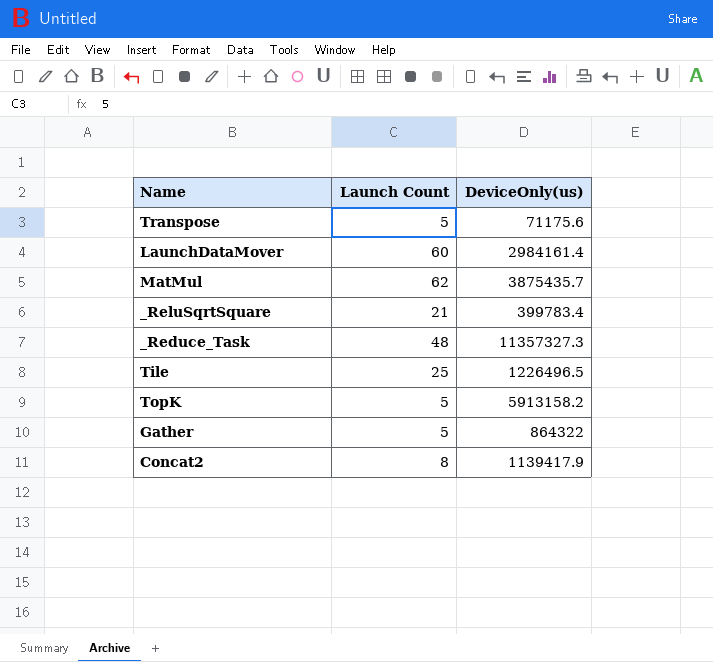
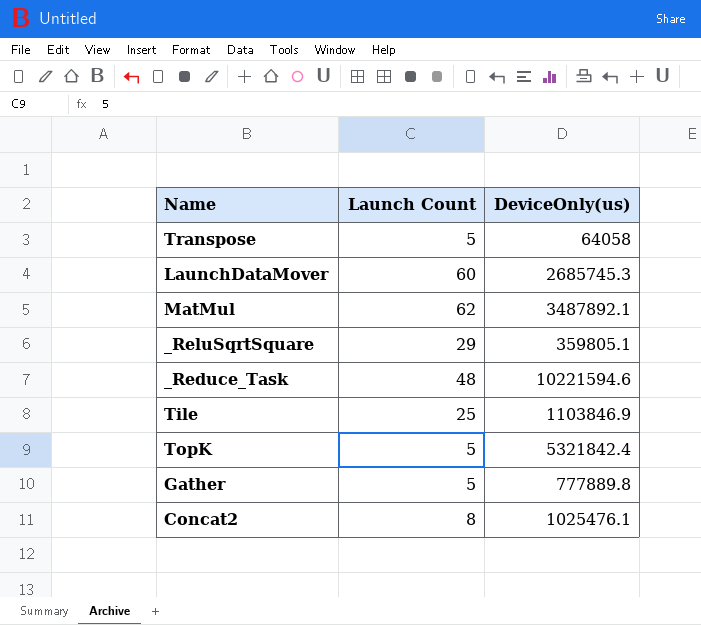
Transpose | DeviceOnly(us): 71175.6 -> 64058
LaunchDataMover | DeviceOnly(us): 2984161.4 -> 2685745.3
MatMul | DeviceOnly(us): 3875435.7 -> 3487892.1
_ReluSqrtSquare | Launch Count: 21 -> 29
_ReluSqrtSquare | DeviceOnly(us): 399783.4 -> 359805.1
_Reduce_Task | DeviceOnly(us): 11357327.3 -> 10221594.6
Tile | DeviceOnly(us): 1226496.5 -> 1103846.9
TopK | DeviceOnly(us): 5913158.2 -> 5321842.4
Gather | DeviceOnly(us): 864322 -> 777889.8
Concat2 | DeviceOnly(us): 1139417.9 -> 1025476.1

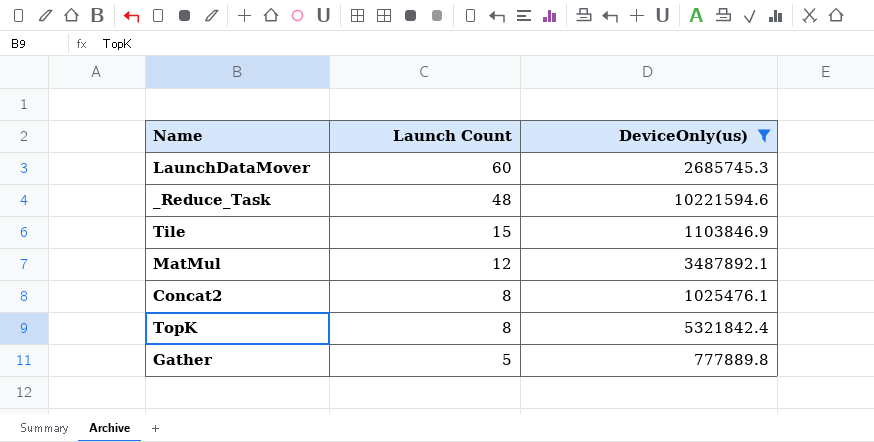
filter: none -> DeviceOnly(us) >= 777889.8
row order: none -> Launch Count descending
Tile | Launch Count: 25 -> 15
MatMul | Launch Count: 62 -> 12
TopK | Launch Count: 5 -> 8

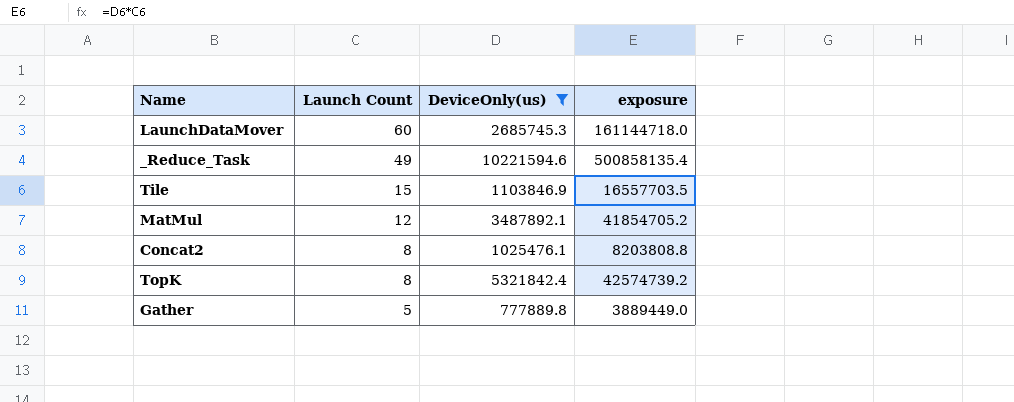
column exposure | formula: none -> [Launch Count] * [DeviceOnly(us)]
_Reduce_Task | Launch Count: 48 -> 49

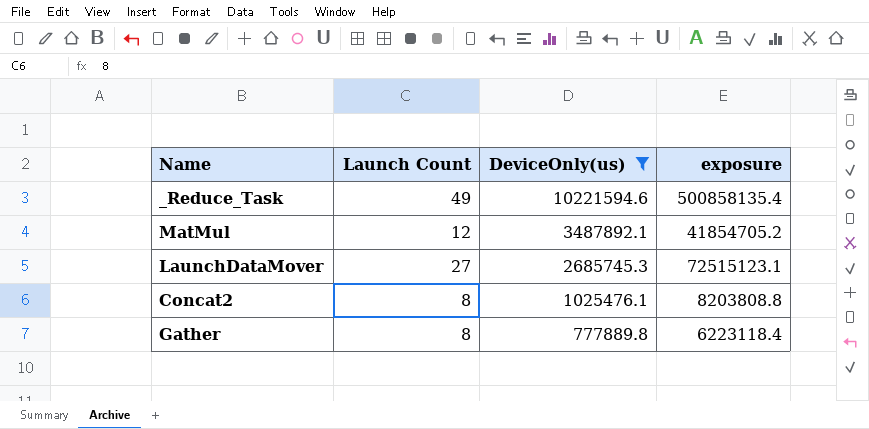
row order: Launch Count descending -> DeviceOnly(us) descending
row Tile: 15 | 1103846.9 | 16557703.5 -> none
row TopK: 8 | 5321842.4 | 42574739.2 -> none
LaunchDataMover | Launch Count: 60 -> 27
LaunchDataMover | exposure: 161144718.0 -> 72515123.1
Gather | Launch Count: 5 -> 8
Gather | exposure: 3889449.0 -> 6223118.4

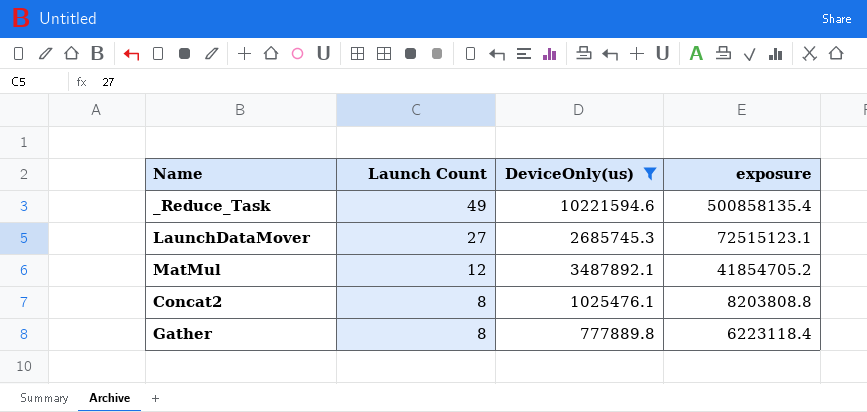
row order: DeviceOnly(us) descending -> Launch Count descending

